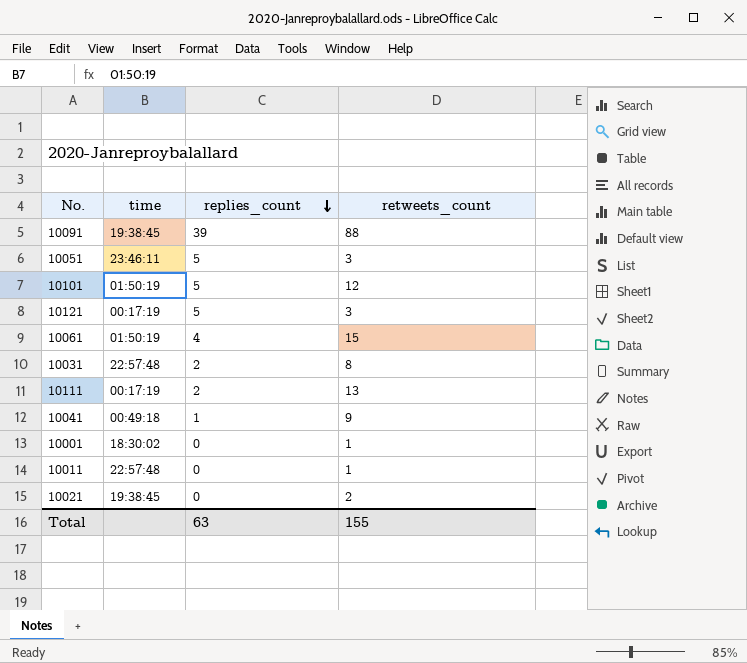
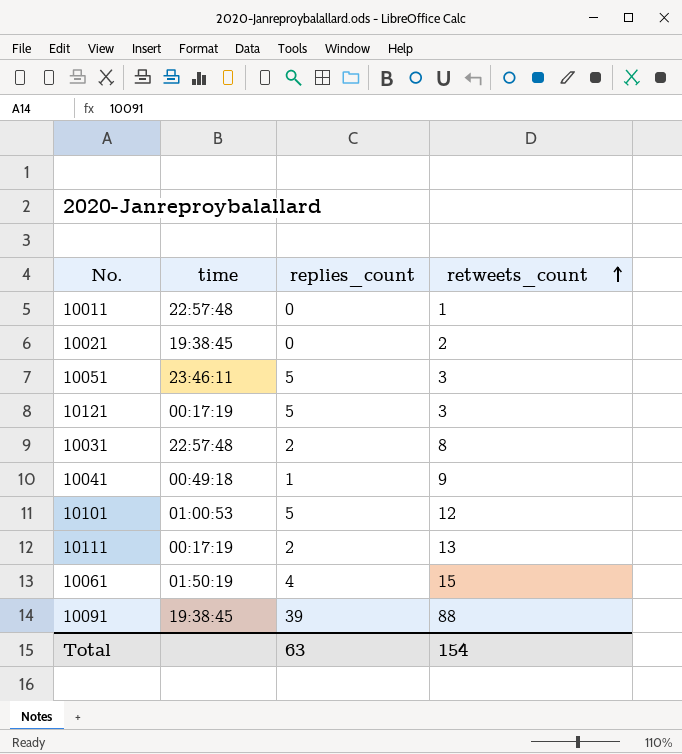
row order: replies_count descending -> retweets_count ascending
row 10001: 18:30:02 | 0 | 1 -> none
10101 | time: 01:50:19 -> 01:00:53
Total | retweets_count: 155 -> 154

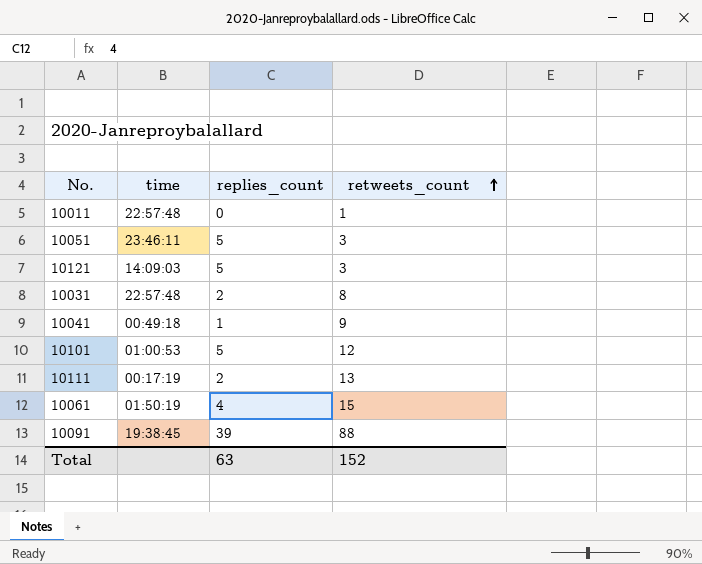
row 10021: 19:38:45 | 0 | 2 -> none
10121 | time: 00:17:19 -> 14:09:03
Total | retweets_count: 154 -> 152

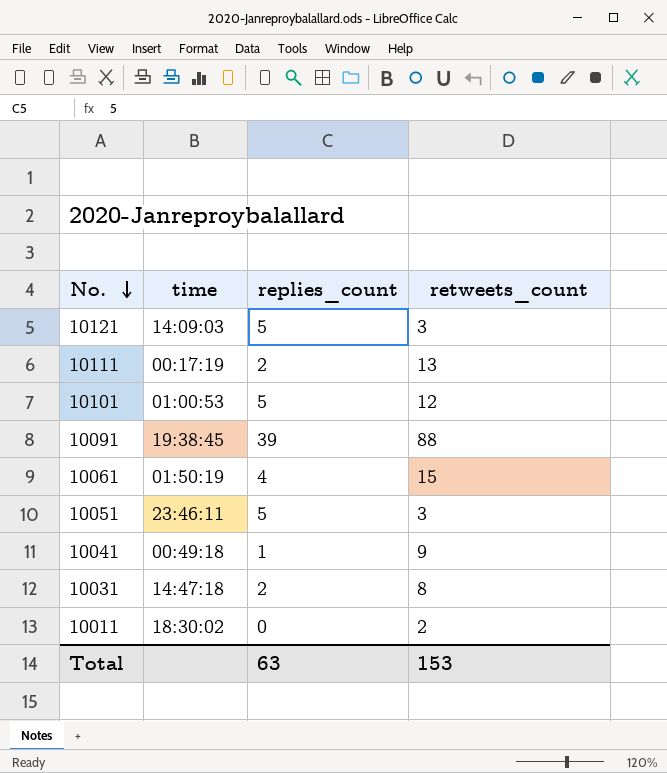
row order: retweets_count ascending -> No. descending
10031 | time: 22:57:48 -> 14:47:18
10011 | time: 22:57:48 -> 18:30:02
10011 | retweets_count: 1 -> 2
Total | retweets_count: 152 -> 153

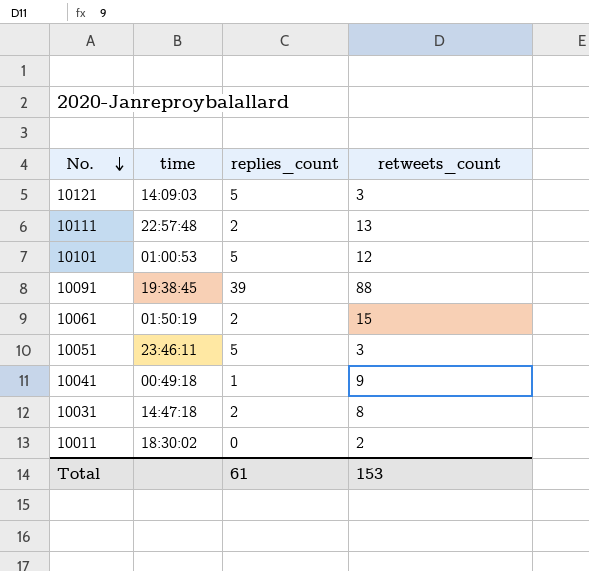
10111 | time: 00:17:19 -> 22:57:48
10061 | replies_count: 4 -> 2
Total | replies_count: 63 -> 61

